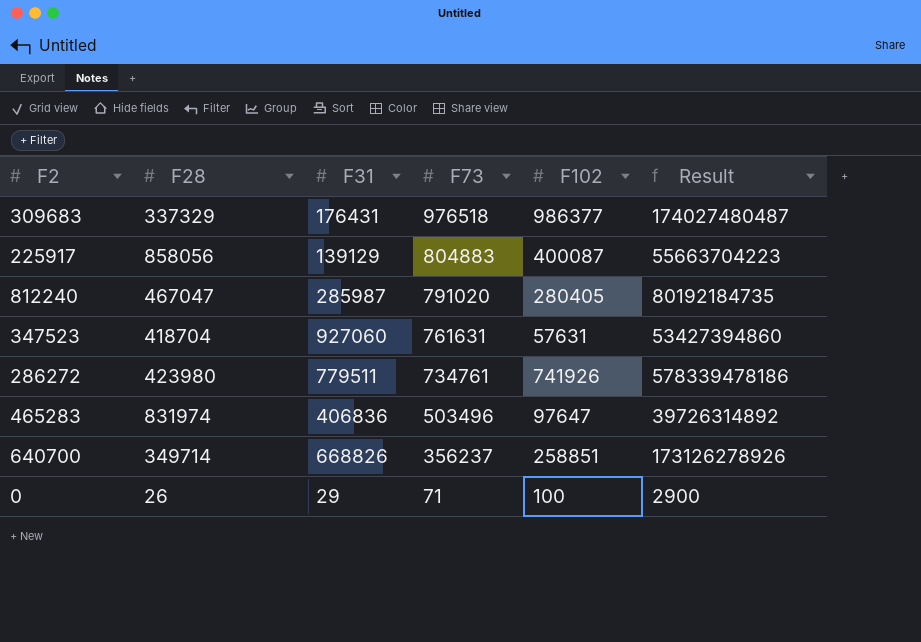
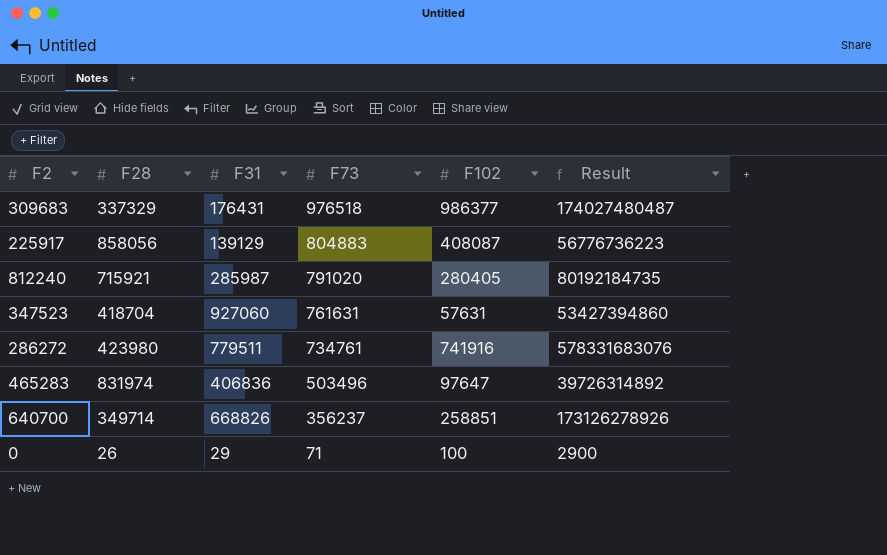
225917 | F102: 400087 -> 408087
225917 | Result: 55663704223 -> 56776736223
812240 | F28: 467047 -> 715921
286272 | F102: 741926 -> 741916
286272 | Result: 578339478186 -> 578331683076

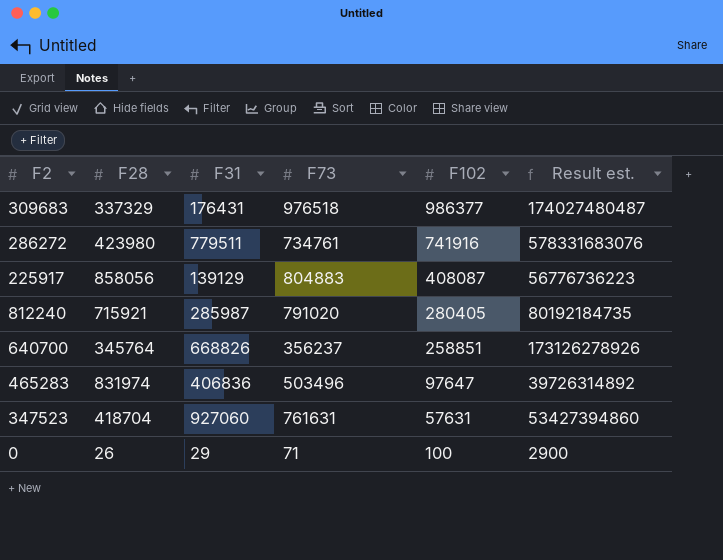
row order: F73 descending -> F102 descending
column name: Result -> Result est.
640700 | F28: 349714 -> 345764

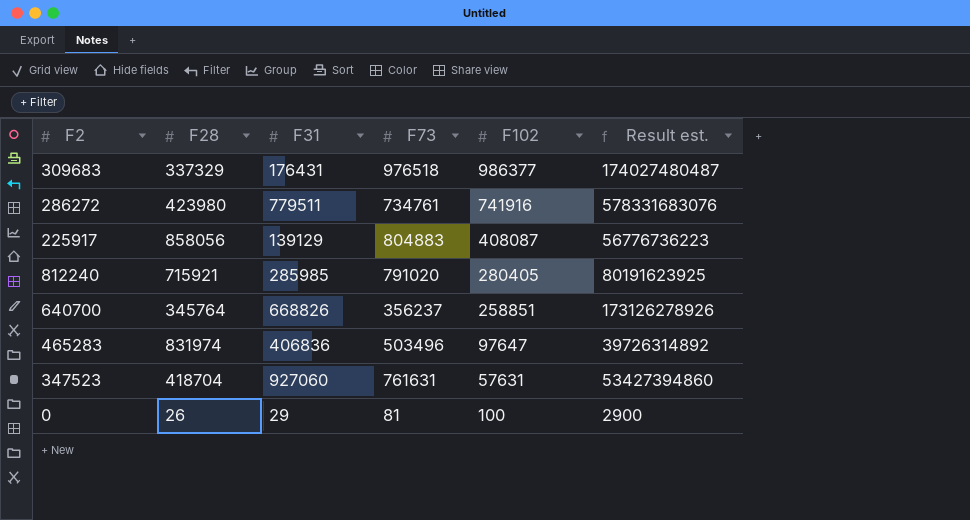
812240 | F31: 285987 -> 285985
812240 | Result est.: 80192184735 -> 80191623925
0 | F73: 71 -> 81

